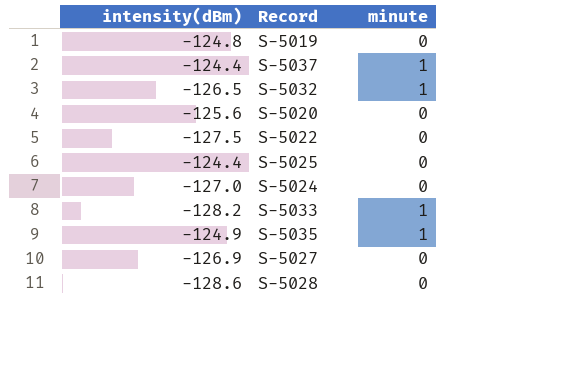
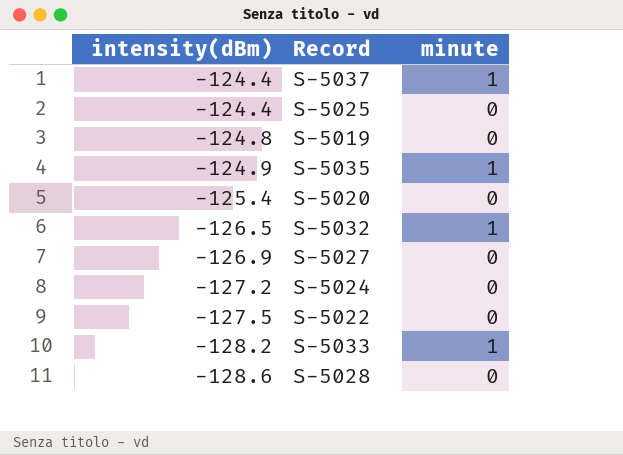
row order: none -> intensity(dBm) descending
S-5020 | intensity(dBm): -125.6 -> -125.4
S-5024 | intensity(dBm): -127.0 -> -127.2

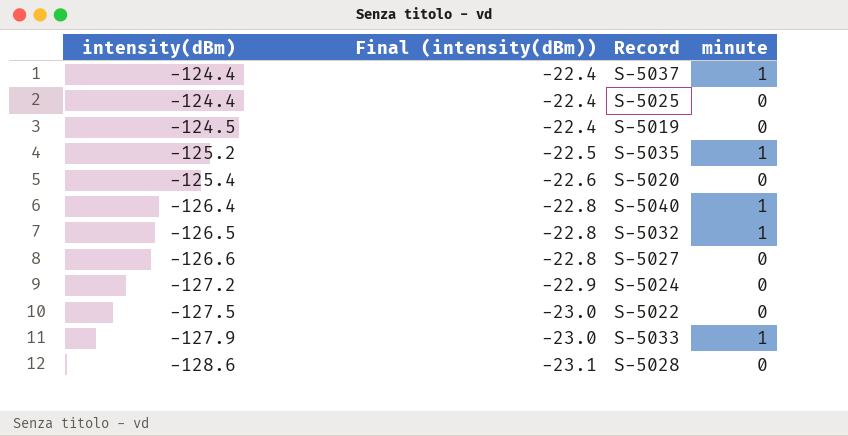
column Final (intensity(dBm)) | formula: none -> [intensity(dBm)] * 0.18
S-5019 | intensity(dBm): -124.8 -> -124.5
S-5035 | intensity(dBm): -124.9 -> -125.2
row S-5040: none -> -126.4 | -22.8 | 1
S-5027 | intensity(dBm): -126.9 -> -126.6
S-5033 | intensity(dBm): -128.2 -> -127.9

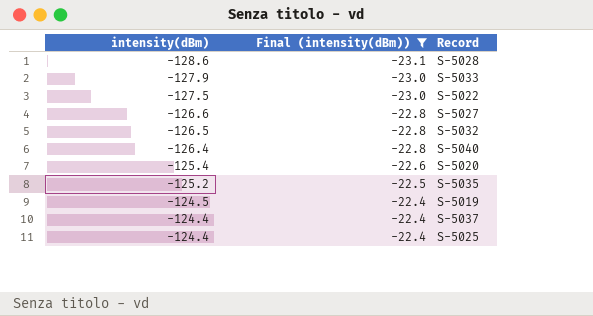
filter: none -> Final (intensity(dBm)) != -22.9
row order: intensity(dBm) descending -> intensity(dBm) ascending
column minute | position: 4 -> none

